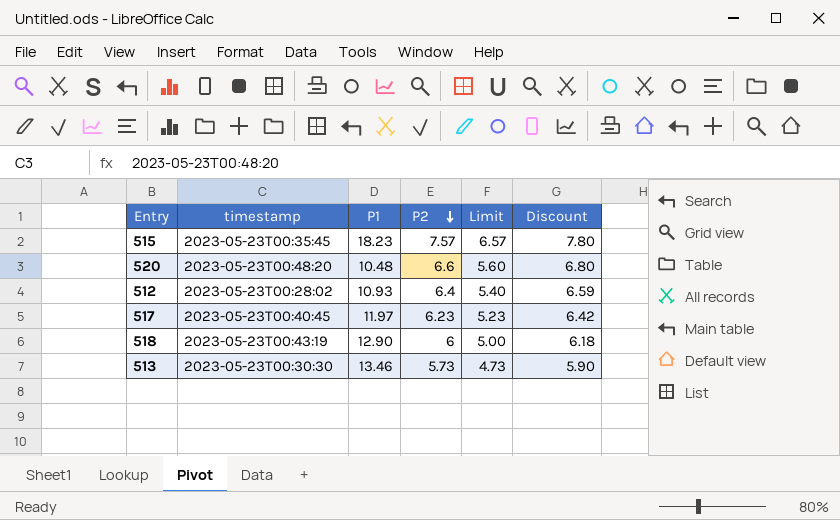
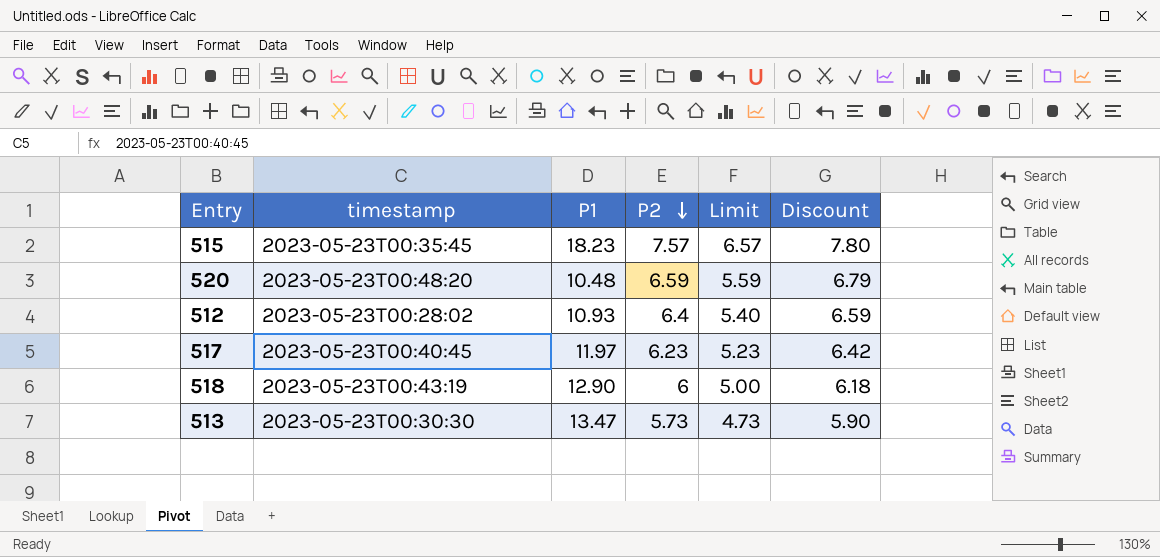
520 | P2: 6.6 -> 6.59
520 | Limit: 5.60 -> 5.59
520 | Discount: 6.80 -> 6.79
513 | P1: 13.46 -> 13.47

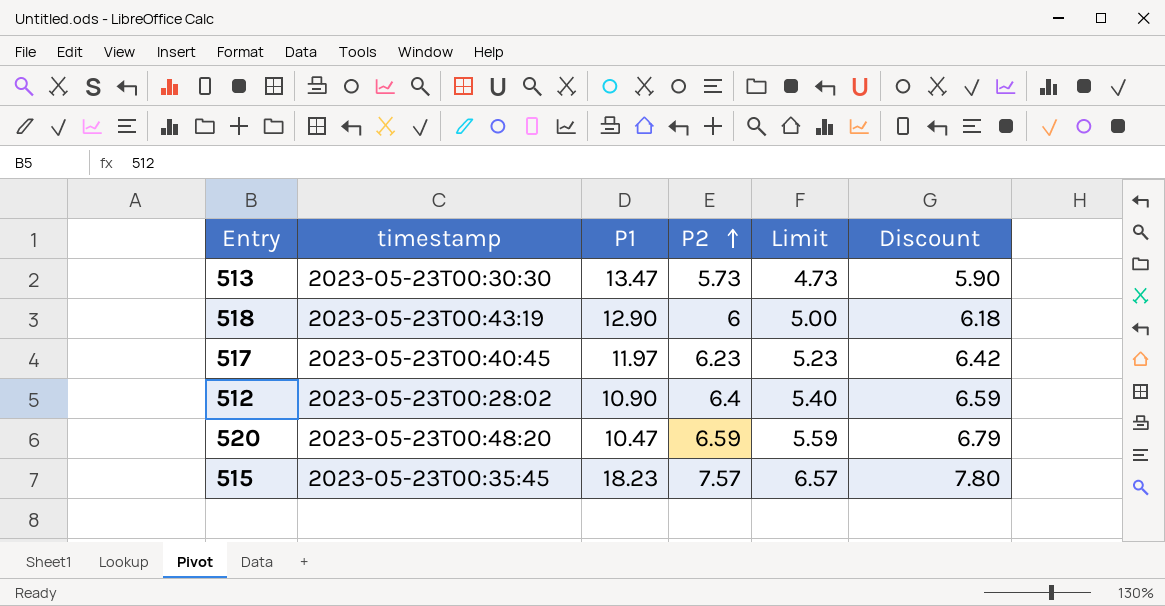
row order: P2 descending -> P2 ascending
512 | P1: 10.93 -> 10.90
520 | P1: 10.48 -> 10.47

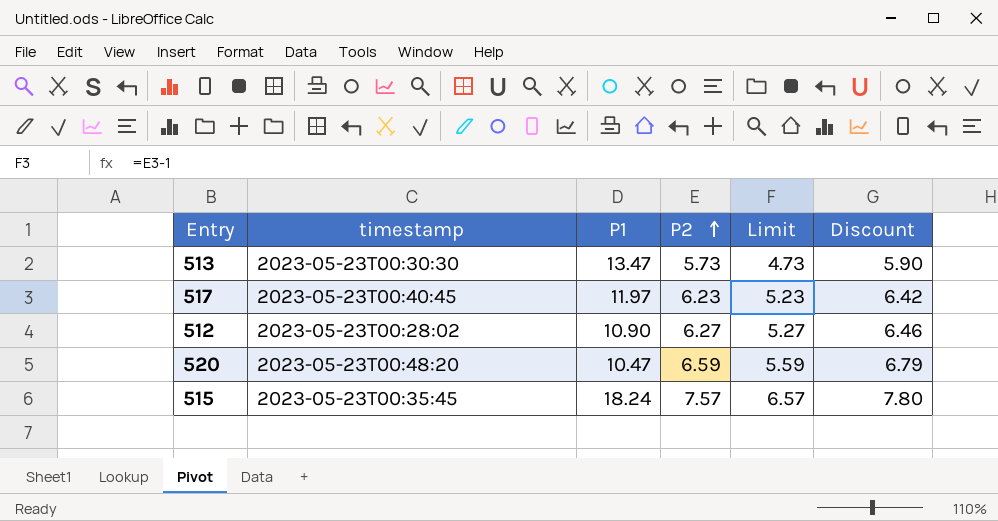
row 518: 2023-05-23T00:43:19 | 12.90 | 6 | 5.00 | 6.18 -> none
512 | P2: 6.4 -> 6.27
512 | Limit: 5.40 -> 5.27
512 | Discount: 6.59 -> 6.46
515 | P1: 18.23 -> 18.24

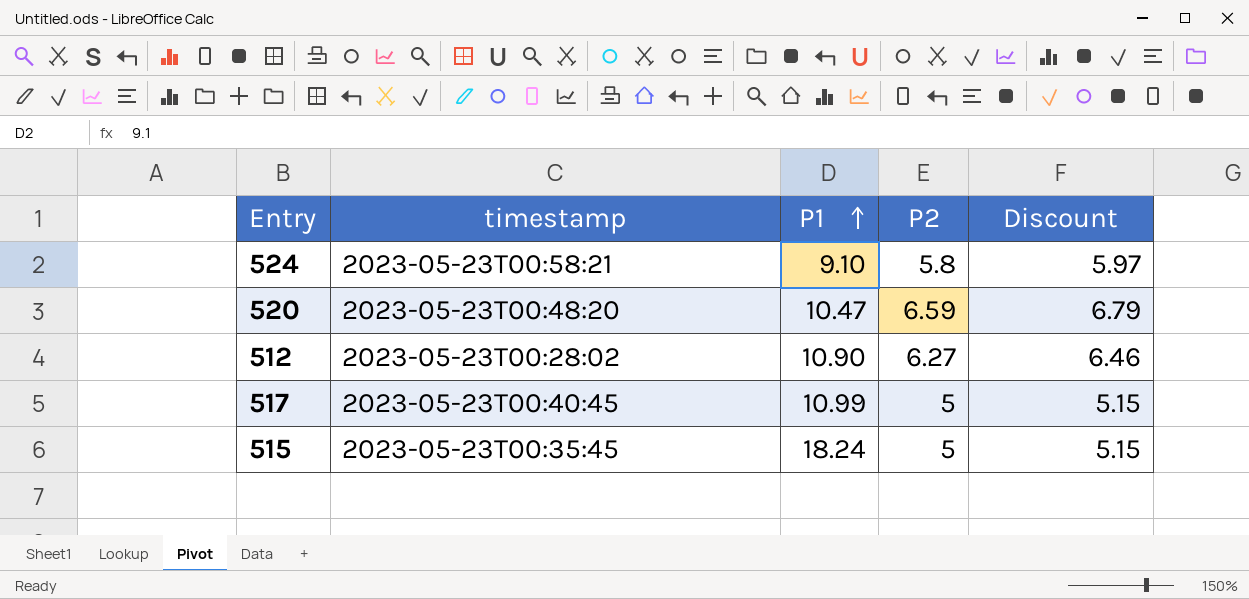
row order: P2 ascending -> P1 ascending
column Limit | formula: [P2] - 1 -> none
row 513: 2023-05-23T00:30:30 | 13.47 | 5.73 | 4.73 | 5.90 -> none
row 524: none -> 2023-05-23T00:58:21 | 9.10 | 5.8 | 5.97
517 | P1: 11.97 -> 10.99
517 | P2: 6.23 -> 5
517 | Discount: 6.42 -> 5.15
515 | P2: 7.57 -> 5
515 | Discount: 7.80 -> 5.15

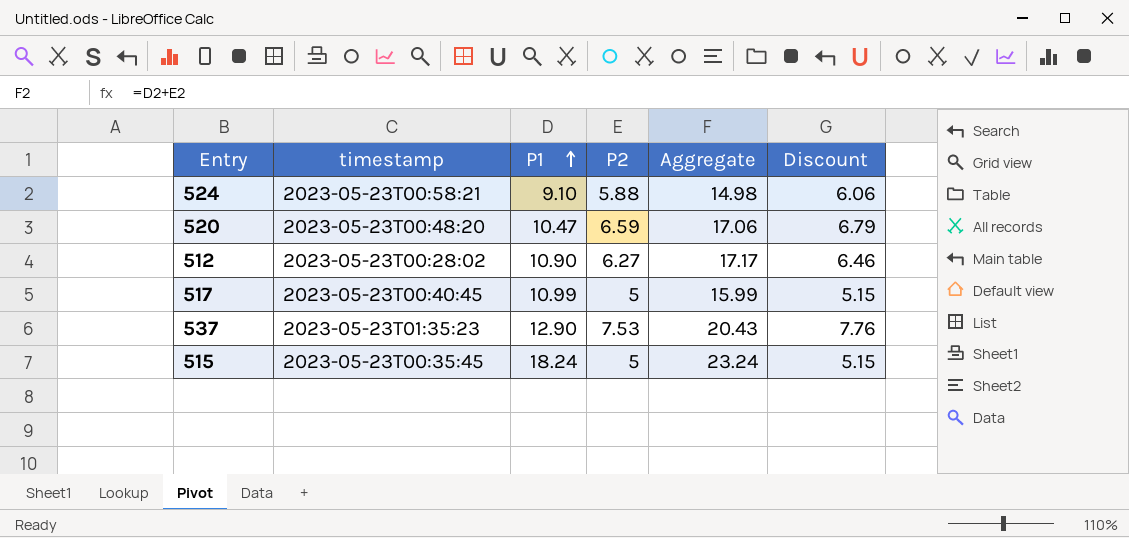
column Aggregate | formula: none -> [P1] + [P2]
524 | P2: 5.8 -> 5.88
524 | Discount: 5.97 -> 6.06
row 537: none -> 2023-05-23T01:35:23 | 12.90 | 7.53 | 20.43 | 7.76

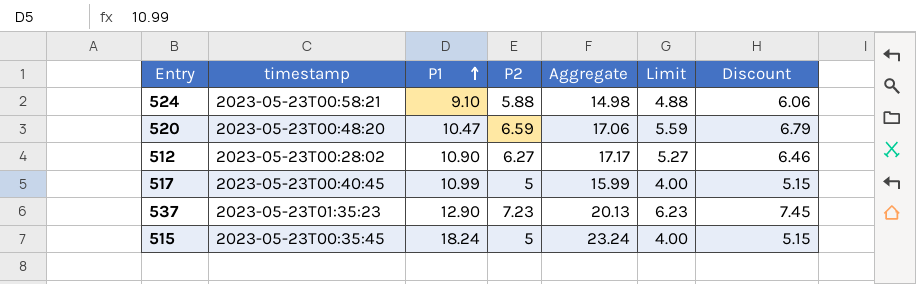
column Limit | formula: none -> [P2] - 1
537 | P2: 7.53 -> 7.23
537 | Aggregate: 20.43 -> 20.13
537 | Discount: 7.76 -> 7.45

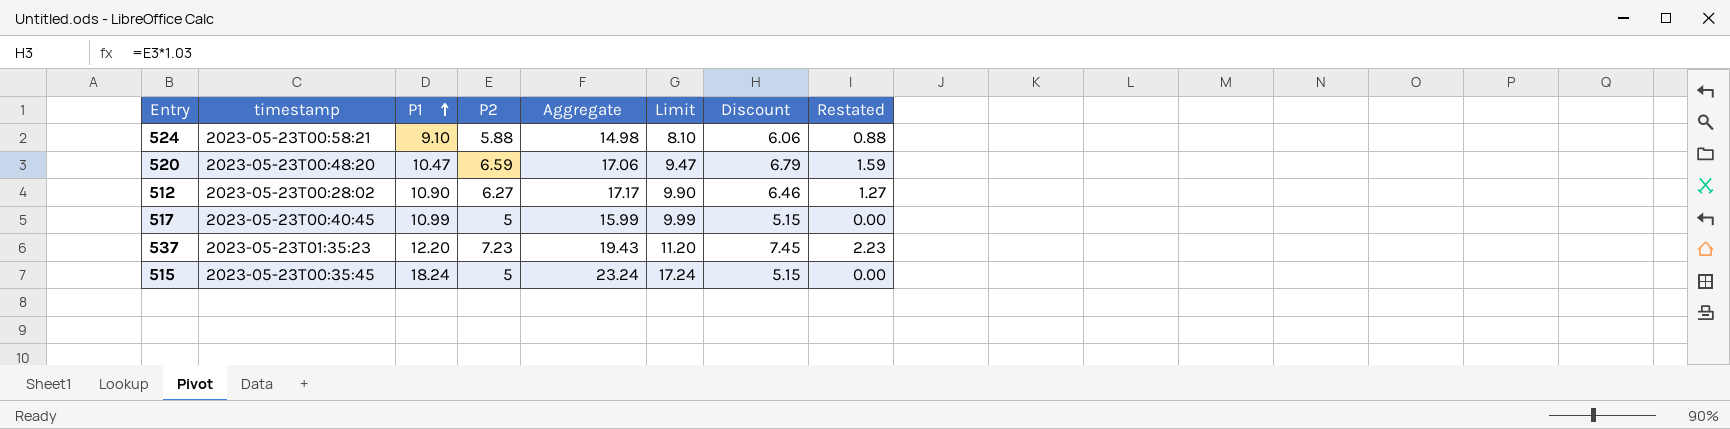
column Limit | formula: [P2] - 1 -> [P1] - 1
column Restated | formula: none -> [P2] - 5
537 | P1: 12.90 -> 12.20
537 | Aggregate: 20.13 -> 19.43

